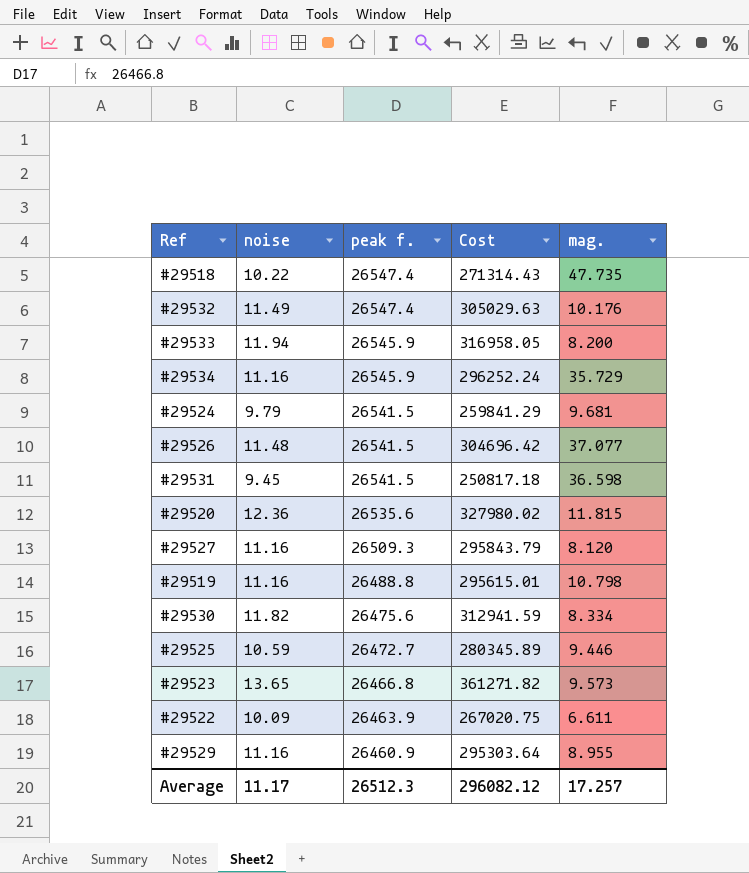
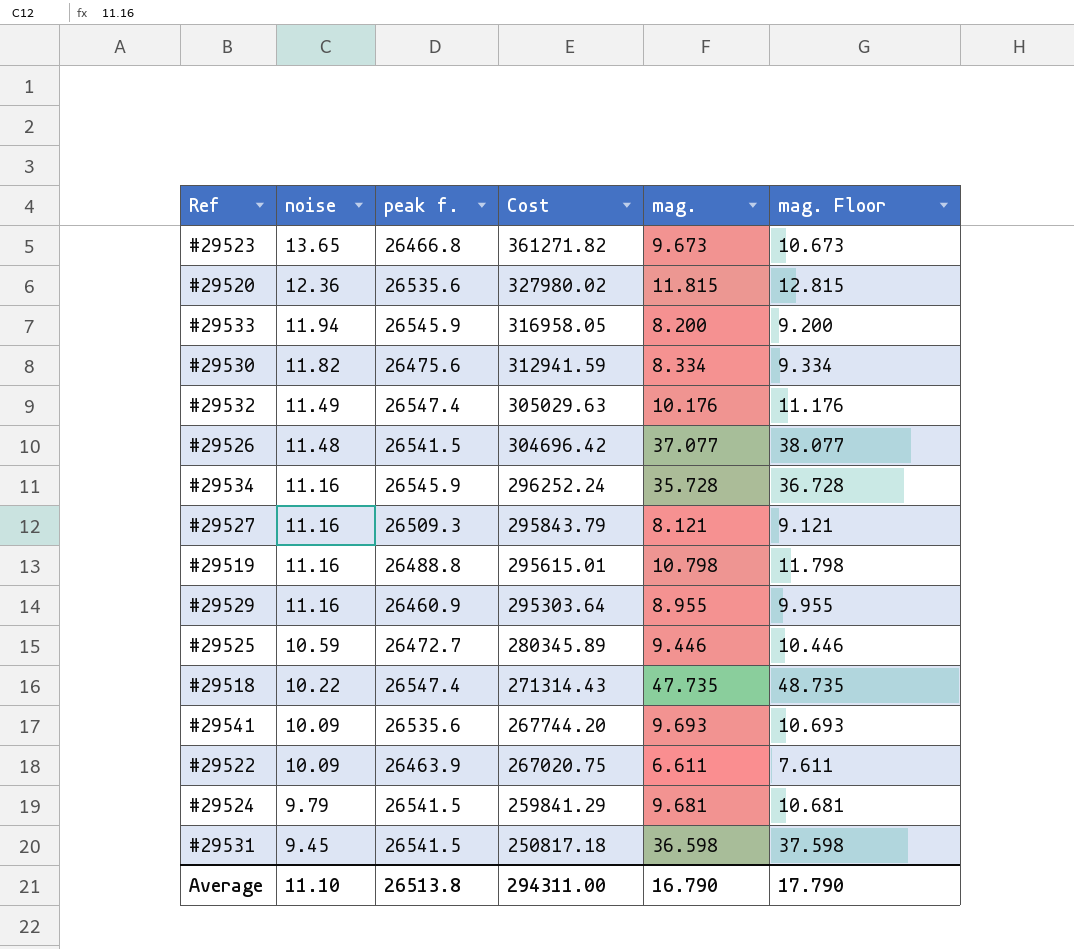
row order: peak f. descending -> noise descending
column mag. Floor | formula: none -> [mag.] + 1
#29523 | mag.: 9.573 -> 9.673
#29534 | mag.: 35.729 -> 35.728
#29527 | mag.: 8.120 -> 8.121
row #29541: none -> 10.09 | 26535.6 | 267744.20 | 9.693 | 10.693
Average | noise: 11.17 -> 11.10
Average | peak f.: 26512.3 -> 26513.8
Average | Cost: 296082.12 -> 294311.00
Average | mag.: 17.257 -> 16.790

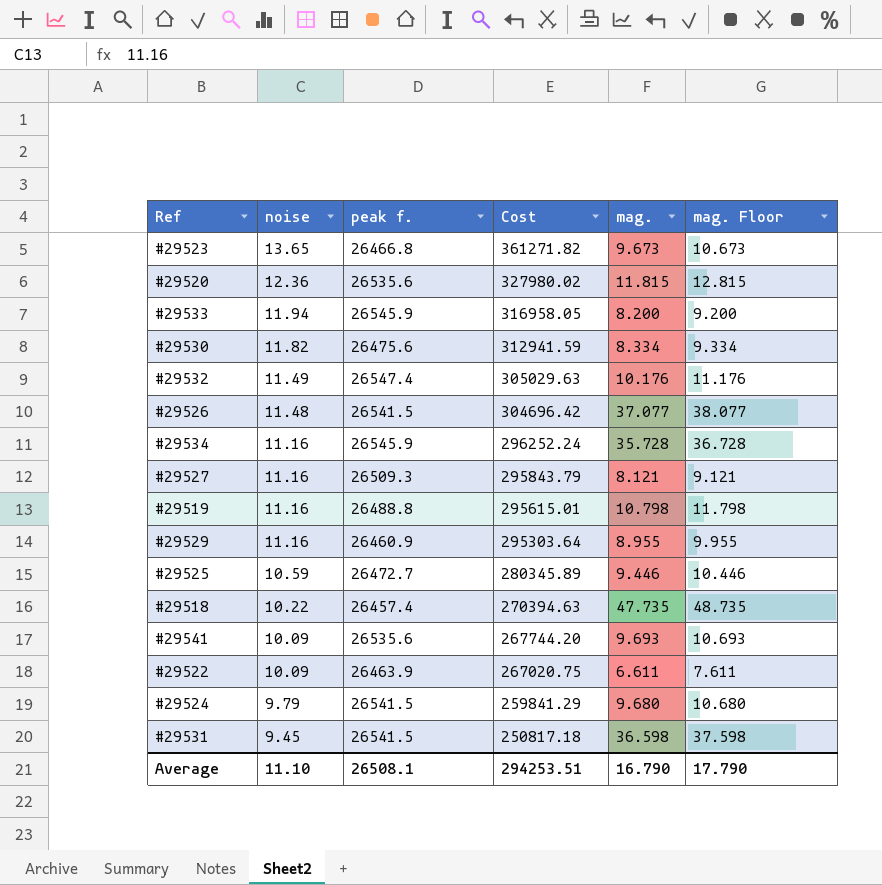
#29518 | peak f.: 26547.4 -> 26457.4
#29518 | Cost: 271314.43 -> 270394.63
#29524 | mag.: 9.681 -> 9.680
#29524 | mag. Floor: 10.681 -> 10.680
Average | peak f.: 26513.8 -> 26508.1
Average | Cost: 294311.00 -> 294253.51

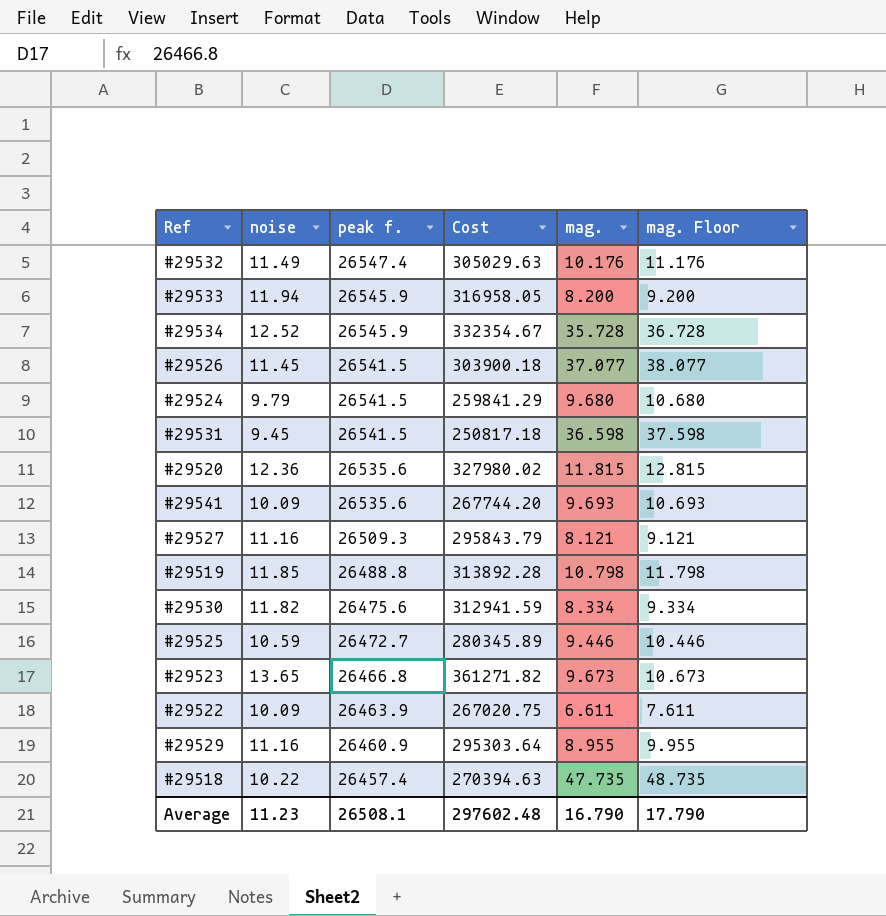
row order: noise descending -> peak f. descending
#29534 | noise: 11.16 -> 12.52
#29534 | Cost: 296252.24 -> 332354.67
#29526 | noise: 11.48 -> 11.45
#29526 | Cost: 304696.42 -> 303900.18
#29519 | noise: 11.16 -> 11.85
#29519 | Cost: 295615.01 -> 313892.28
Average | noise: 11.10 -> 11.23
Average | Cost: 294253.51 -> 297602.48

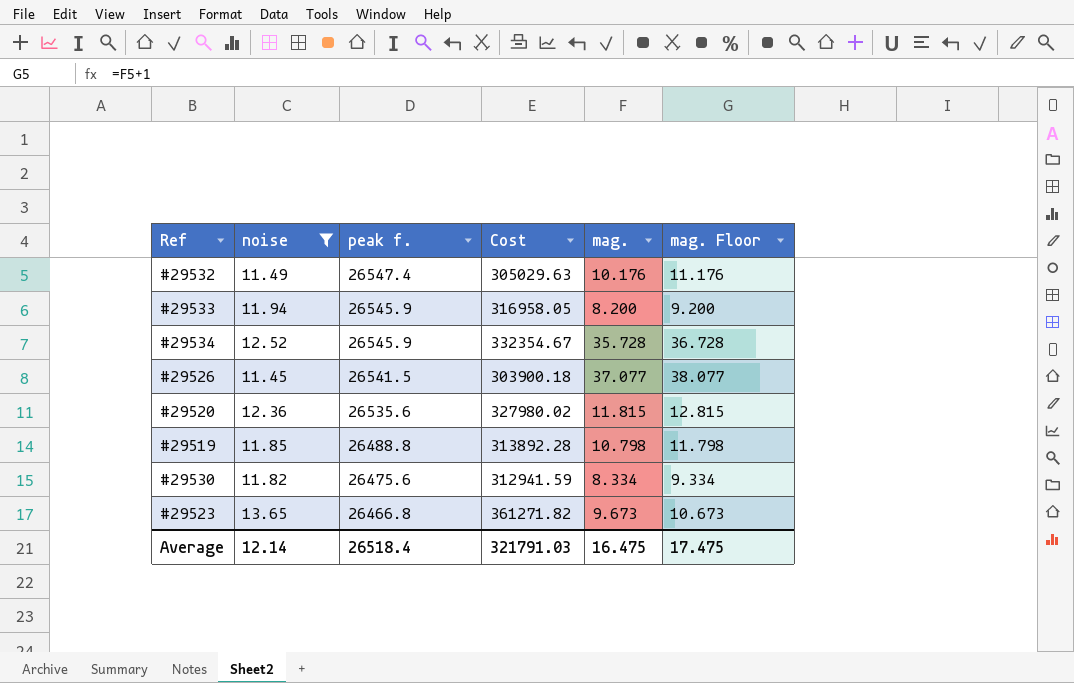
filter: none -> noise >= 11.45
Average | noise: 11.23 -> 12.14
Average | peak f.: 26508.1 -> 26518.4
Average | Cost: 297602.48 -> 321791.03
Average | mag.: 16.790 -> 16.475
Average | mag. Floor: 17.790 -> 17.475

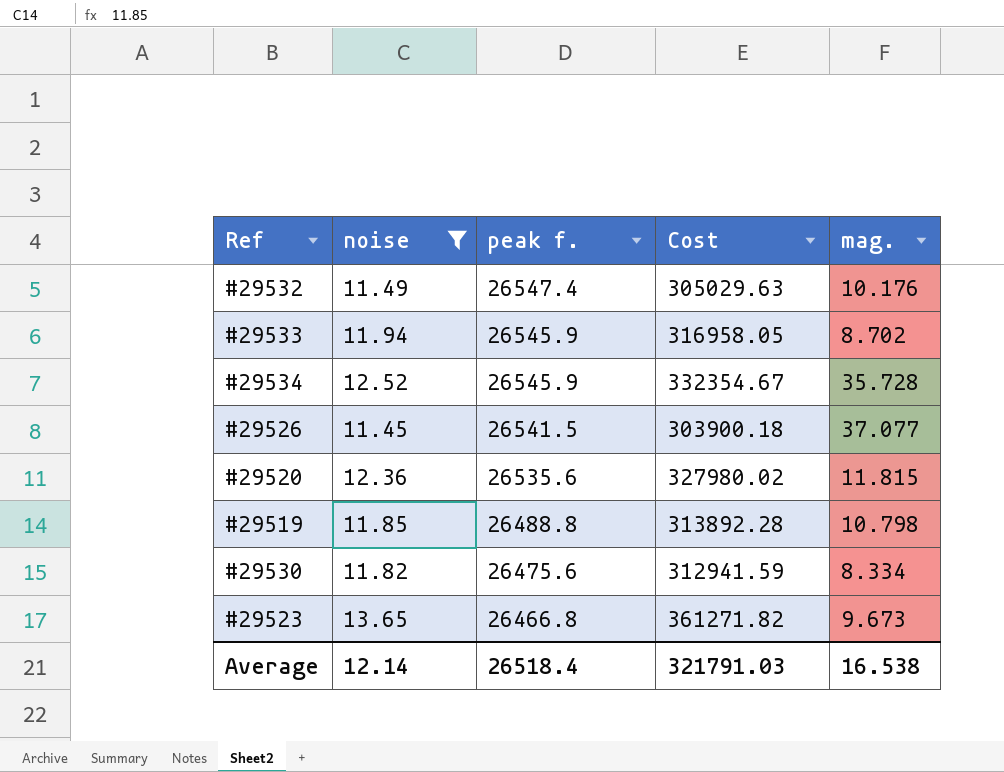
column mag. Floor | formula: [mag.] + 1 -> none
#29533 | mag.: 8.200 -> 8.702
Average | mag.: 16.475 -> 16.538

